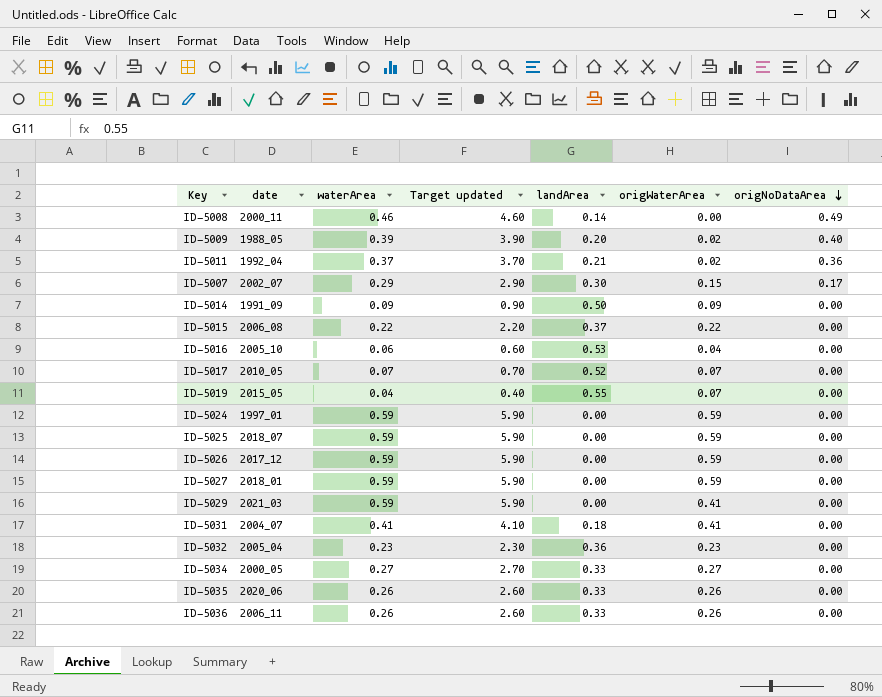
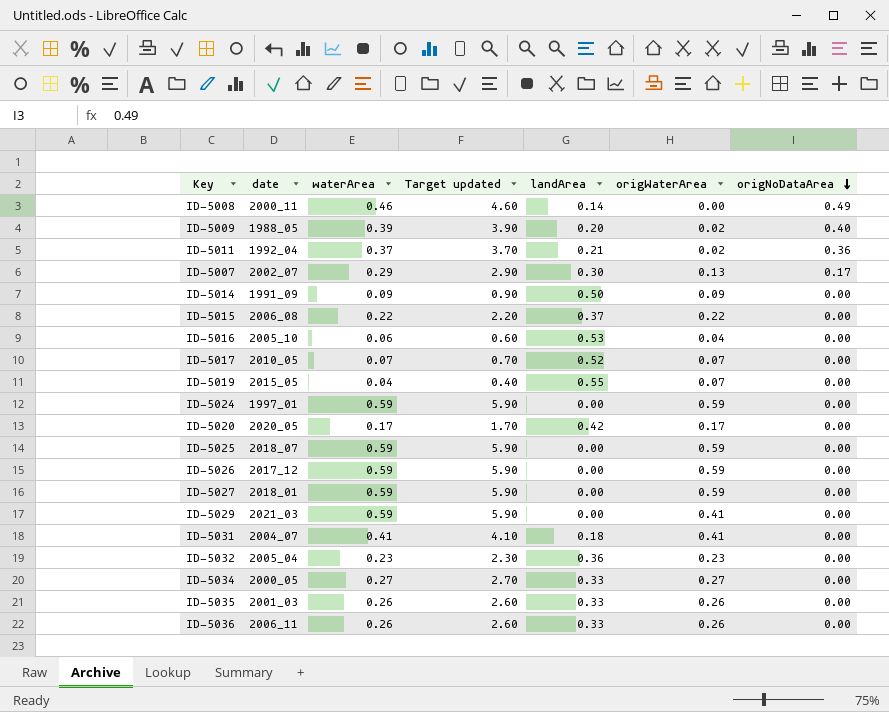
ID-5007 | origWaterArea: 0.15 -> 0.13
row ID-5020: none -> 2020_05 | 0.17 | 1.70 | 0.42 | 0.17 | 0.00
ID-5035 | date: 2020_06 -> 2001_03

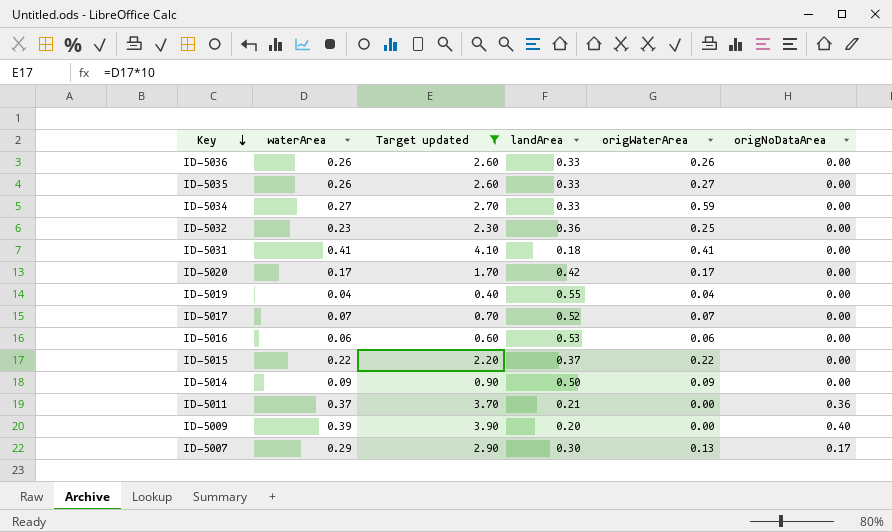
filter: none -> Target updated <= 4.10
row order: origNoDataArea descending -> Key descending
column date | position: 2 -> none
ID-5035 | origWaterArea: 0.26 -> 0.27
ID-5034 | origWaterArea: 0.27 -> 0.59
ID-5032 | origWaterArea: 0.23 -> 0.25
ID-5019 | origWaterArea: 0.07 -> 0.04
ID-5016 | origWaterArea: 0.04 -> 0.06
ID-5011 | origWaterArea: 0.02 -> 0.00
ID-5009 | origWaterArea: 0.02 -> 0.00

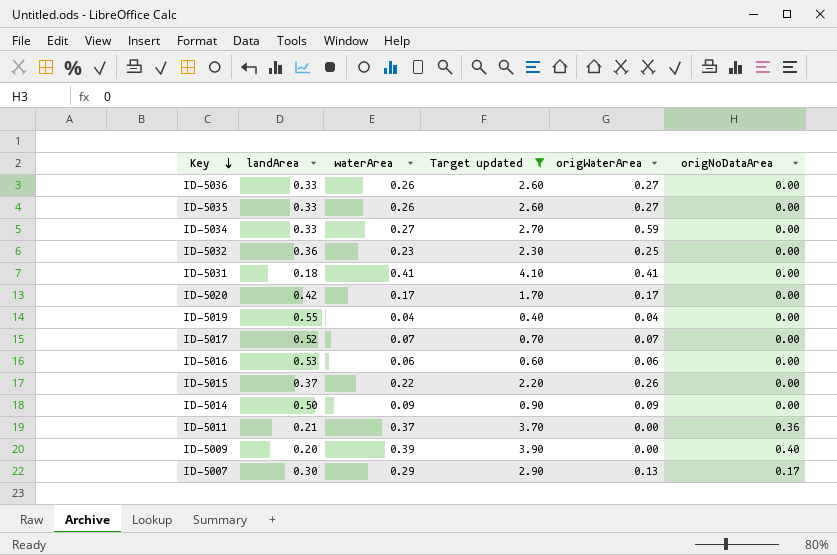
column landArea | position: 4 -> 2
ID-5036 | origWaterArea: 0.26 -> 0.27
ID-5015 | origWaterArea: 0.22 -> 0.26

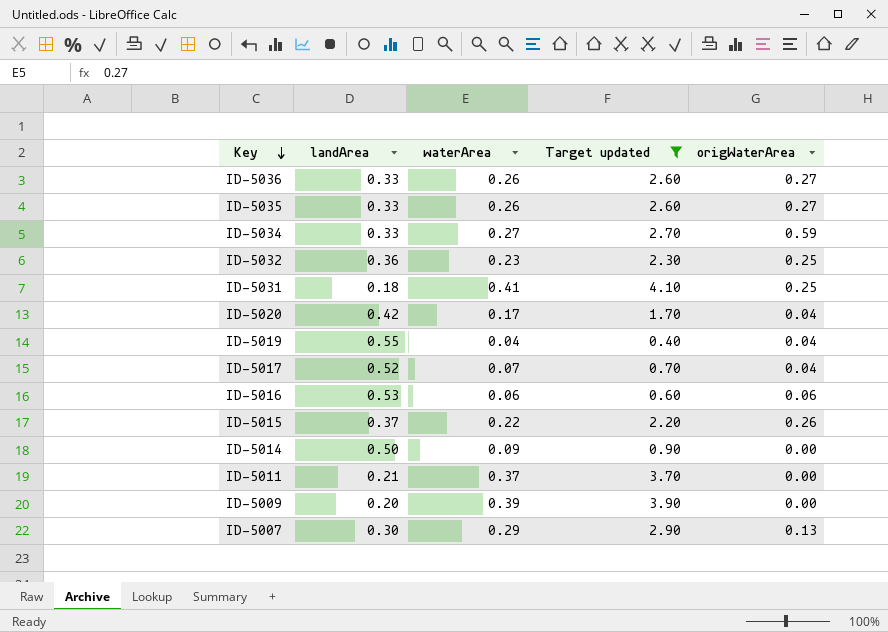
column origNoDataArea | position: 6 -> none
ID-5031 | origWaterArea: 0.41 -> 0.25
ID-5020 | origWaterArea: 0.17 -> 0.04
ID-5017 | origWaterArea: 0.07 -> 0.04
ID-5014 | origWaterArea: 0.09 -> 0.00

